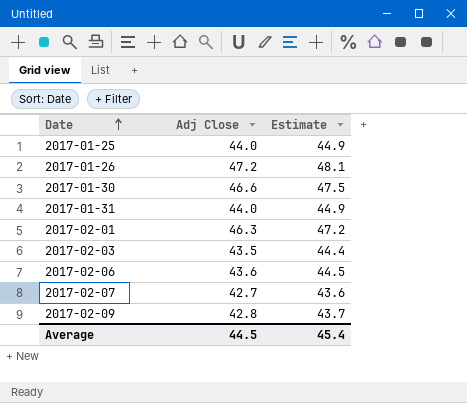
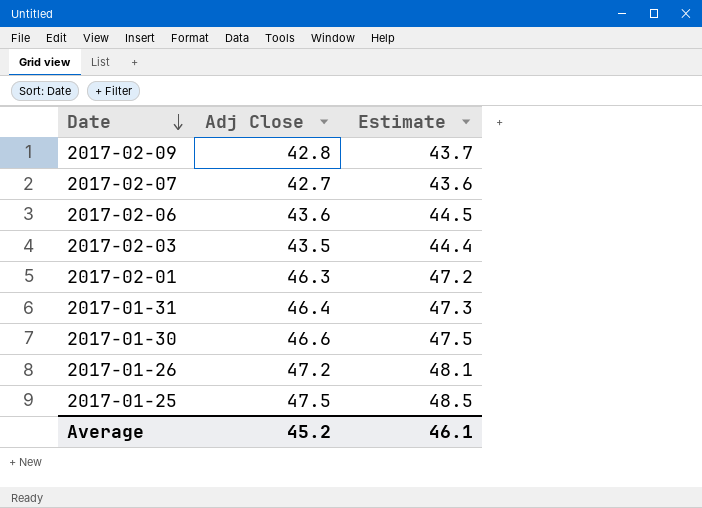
row order: Date ascending -> Date descending
2017-01-31 | Adj Close: 44.0 -> 46.4
2017-01-31 | Estimate: 44.9 -> 47.3
2017-01-25 | Adj Close: 44.0 -> 47.5
2017-01-25 | Estimate: 44.9 -> 48.5
Average | Adj Close: 44.5 -> 45.2
Average | Estimate: 45.4 -> 46.1

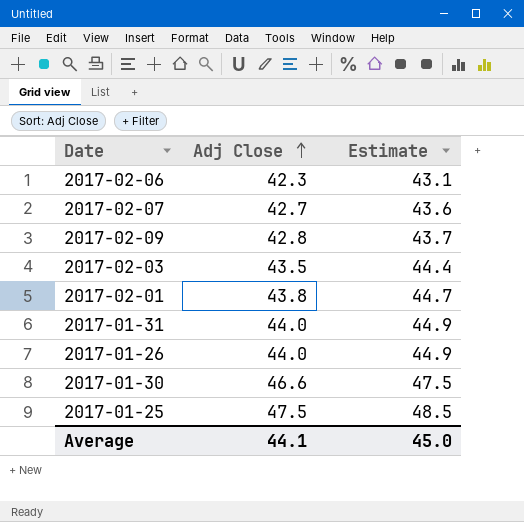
row order: Date descending -> Adj Close ascending
2017-02-06 | Adj Close: 43.6 -> 42.3
2017-02-06 | Estimate: 44.5 -> 43.1
2017-02-01 | Adj Close: 46.3 -> 43.8
2017-02-01 | Estimate: 47.2 -> 44.7
2017-01-31 | Adj Close: 46.4 -> 44.0
2017-01-31 | Estimate: 47.3 -> 44.9
2017-01-26 | Adj Close: 47.2 -> 44.0
2017-01-26 | Estimate: 48.1 -> 44.9
Average | Adj Close: 45.2 -> 44.1
Average | Estimate: 46.1 -> 45.0

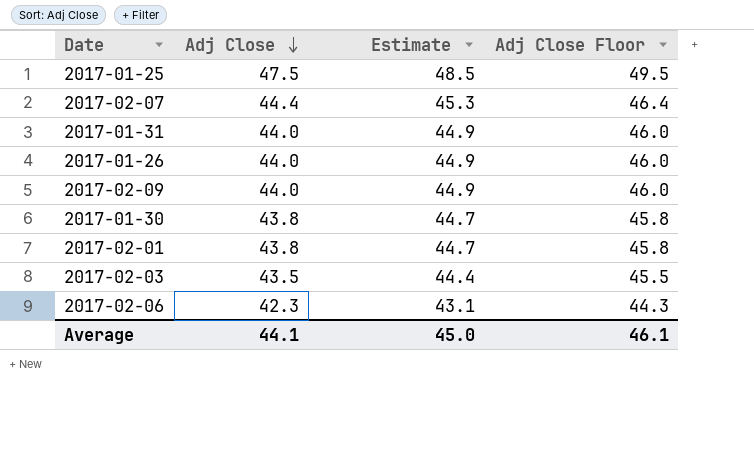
row order: Adj Close ascending -> Adj Close descending
column Adj Close Floor | formula: none -> [Adj Close] + 2
2017-02-07 | Adj Close: 42.7 -> 44.4
2017-02-07 | Estimate: 43.6 -> 45.3
2017-02-09 | Adj Close: 42.8 -> 44.0
2017-02-09 | Estimate: 43.7 -> 44.9
2017-01-30 | Adj Close: 46.6 -> 43.8
2017-01-30 | Estimate: 47.5 -> 44.7

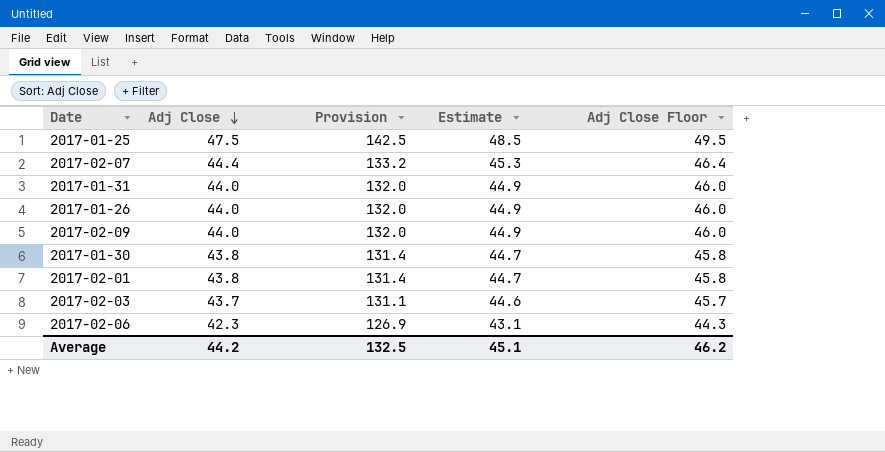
column Provision | formula: none -> [Adj Close] * 3
2017-02-03 | Adj Close: 43.5 -> 43.7
2017-02-03 | Estimate: 44.4 -> 44.6
2017-02-03 | Adj Close Floor: 45.5 -> 45.7
Average | Adj Close: 44.1 -> 44.2
Average | Estimate: 45.0 -> 45.1
Average | Adj Close Floor: 46.1 -> 46.2

